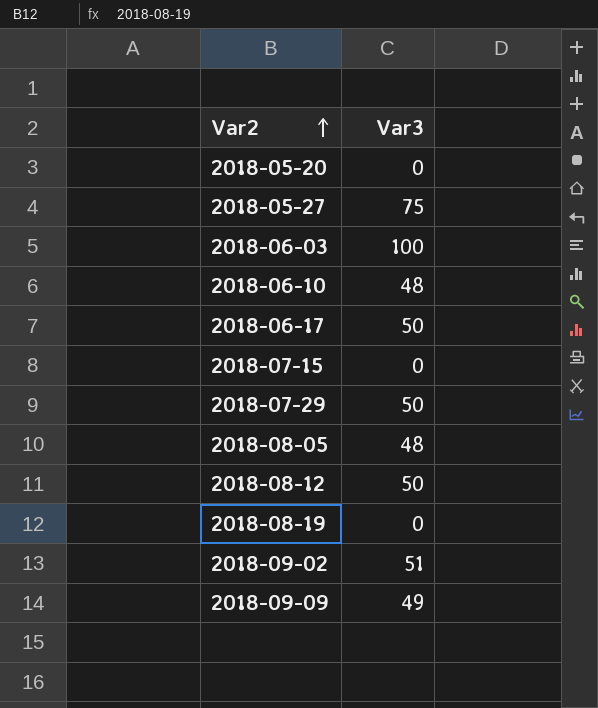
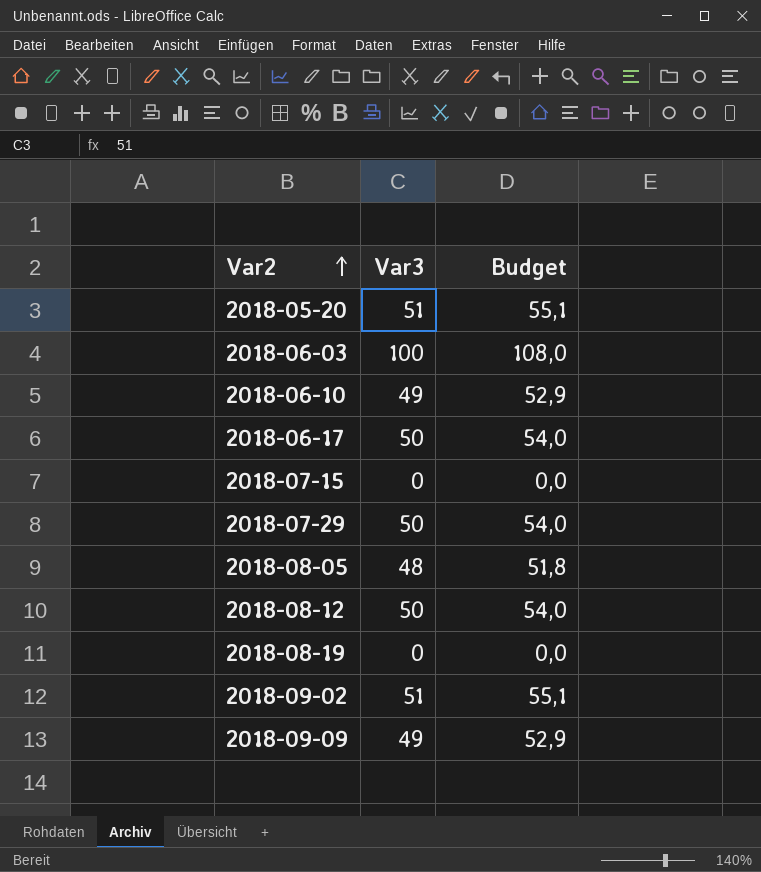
column Budget | formula: none -> [Var3] * 1,08
row 2018-05-27: 75 -> none
2018-05-20 | Var3: 0 -> 51
2018-06-10 | Var3: 48 -> 49

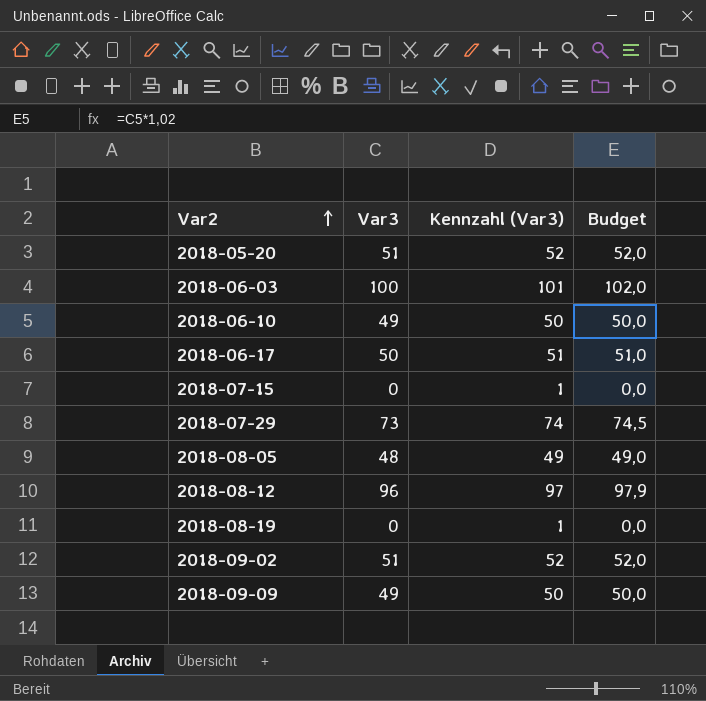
column Kennzahl (Var3) | formula: none -> [Var3] + 1
column Budget | formula: [Var3] * 1,08 -> [Var3] * 1,02
2018-07-29 | Var3: 50 -> 73
2018-08-12 | Var3: 50 -> 96

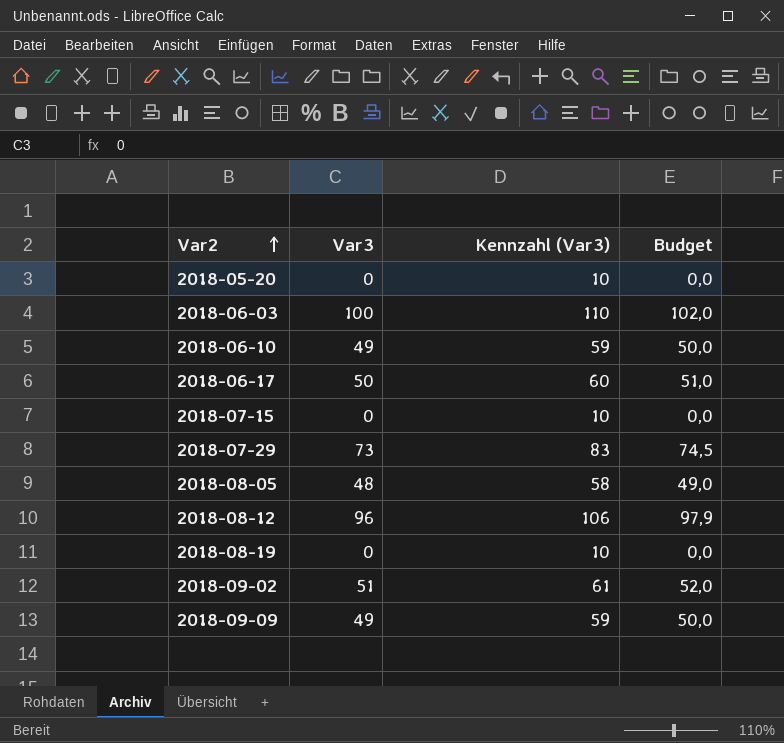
column Kennzahl (Var3) | formula: [Var3] + 1 -> [Var3] + 10
2018-05-20 | Var3: 51 -> 0
2018-05-20 | Budget: 52,0 -> 0,0

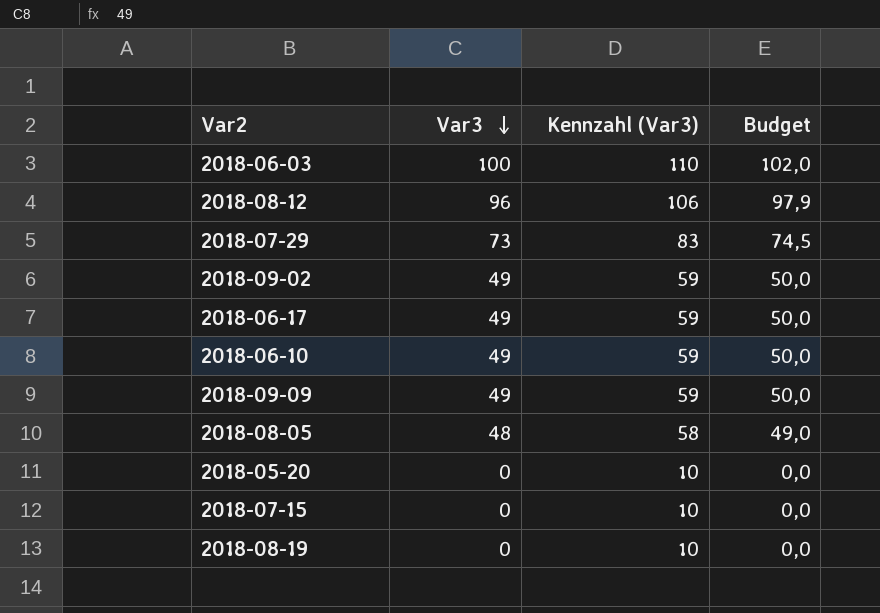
row order: Var2 ascending -> Var3 descending
2018-09-02 | Var3: 51 -> 49
2018-09-02 | Kennzahl (Var3): 61 -> 59
2018-09-02 | Budget: 52,0 -> 50,0
2018-06-17 | Var3: 50 -> 49
2018-06-17 | Kennzahl (Var3): 60 -> 59
2018-06-17 | Budget: 51,0 -> 50,0

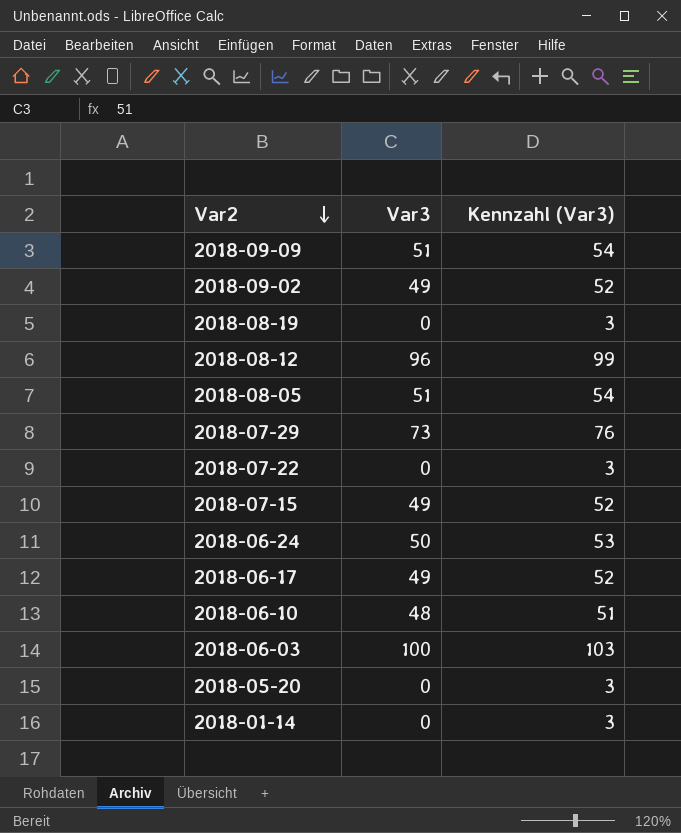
row order: Var3 descending -> Var2 descending
column Budget | formula: [Var3] * 1,02 -> none
column Kennzahl (Var3) | formula: [Var3] + 10 -> [Var3] + 3
2018-09-09 | Var3: 49 -> 51
2018-08-05 | Var3: 48 -> 51
row 2018-07-22: none -> 0 | 3
2018-07-15 | Var3: 0 -> 49
row 2018-06-24: none -> 50 | 53
2018-06-10 | Var3: 49 -> 48
row 2018-01-14: none -> 0 | 3

